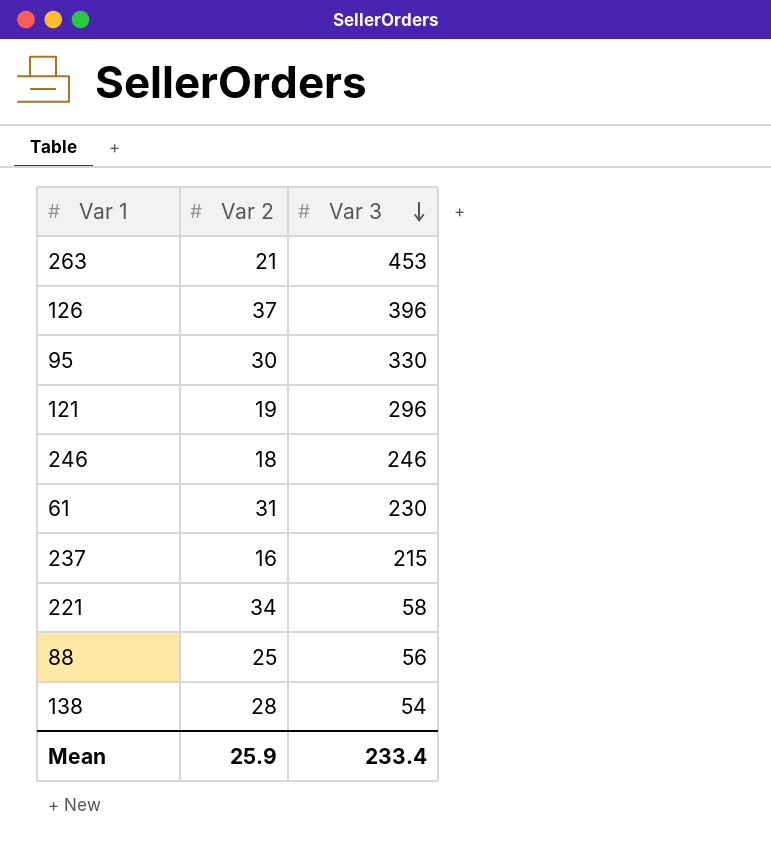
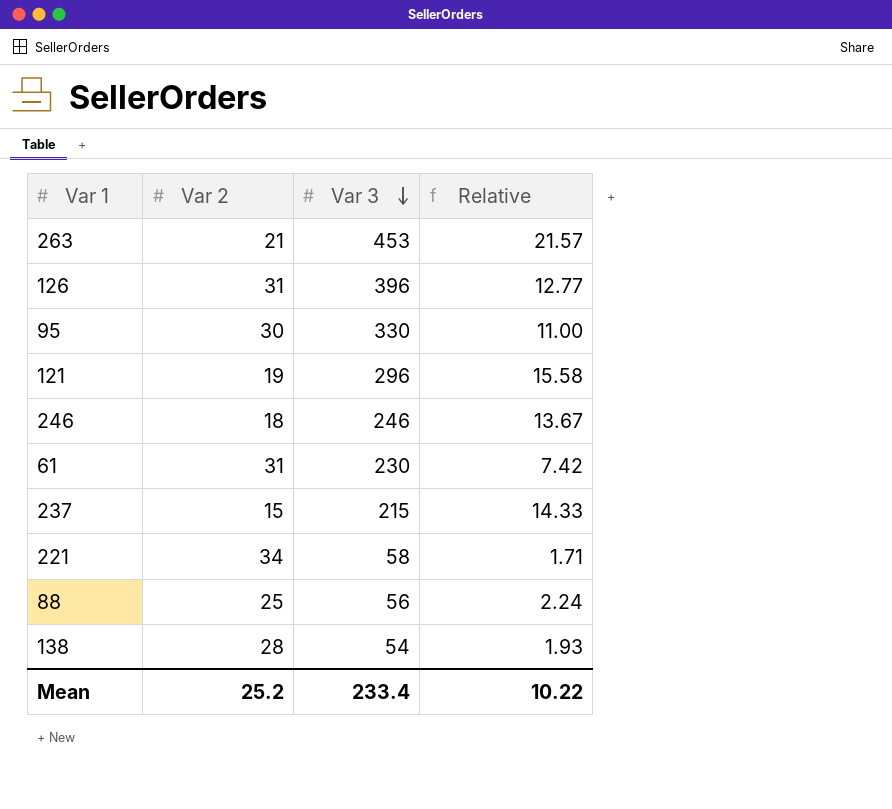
column Relative | formula: none -> [Var 3] / [Var 2]
126 | Var 2: 37 -> 31
237 | Var 2: 16 -> 15
Mean | Var 2: 25.9 -> 25.2

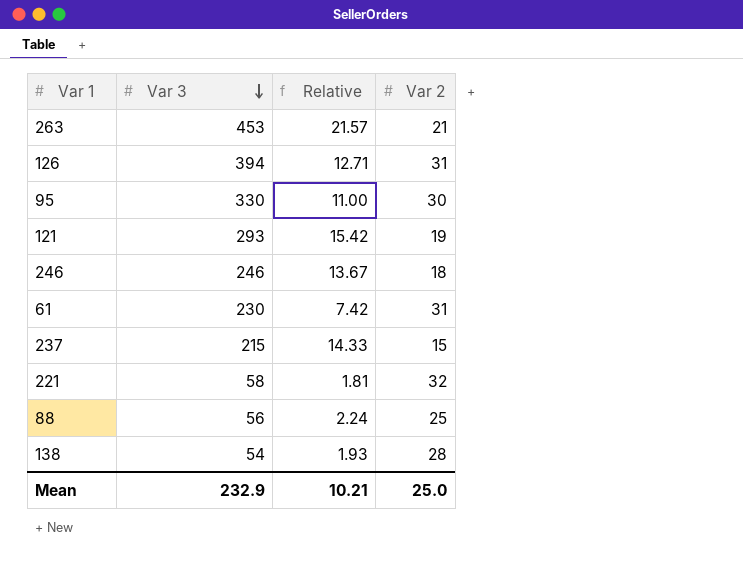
column Var 2 | position: 2 -> 4
126 | Var 3: 396 -> 394
126 | Relative: 12.77 -> 12.71
121 | Var 3: 296 -> 293
121 | Relative: 15.58 -> 15.42
221 | Relative: 1.71 -> 1.81
221 | Var 2: 34 -> 32
Mean | Var 3: 233.4 -> 232.9
Mean | Relative: 10.22 -> 10.21
Mean | Var 2: 25.2 -> 25.0

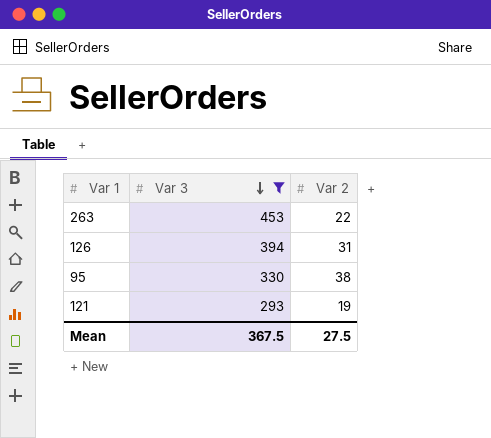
filter: none -> Var 3 >= 293
column Relative | formula: [Var 3] / [Var 2] -> none
263 | Var 2: 21 -> 22
95 | Var 2: 30 -> 38
Mean | Var 3: 232.9 -> 367.5
Mean | Var 2: 25.0 -> 27.5

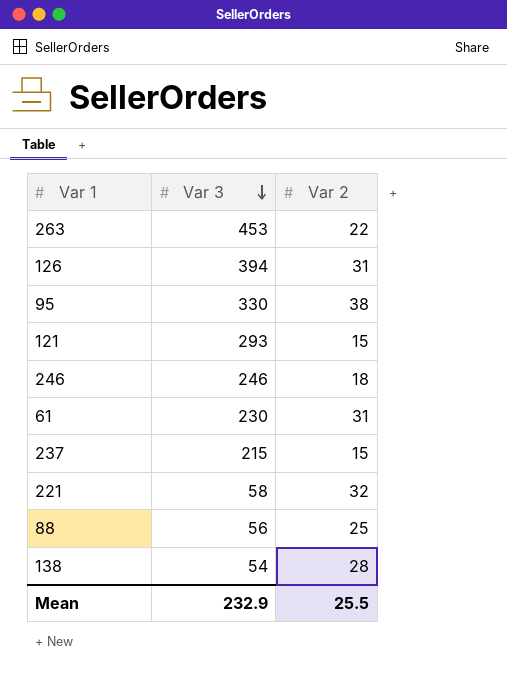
filter: Var 3 >= 293 -> none
121 | Var 2: 19 -> 15
Mean | Var 3: 367.5 -> 232.9
Mean | Var 2: 27.5 -> 25.5

